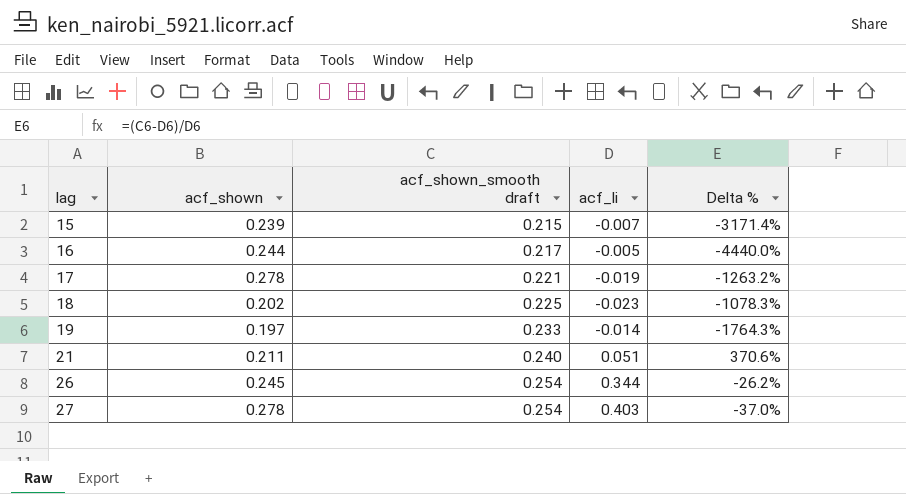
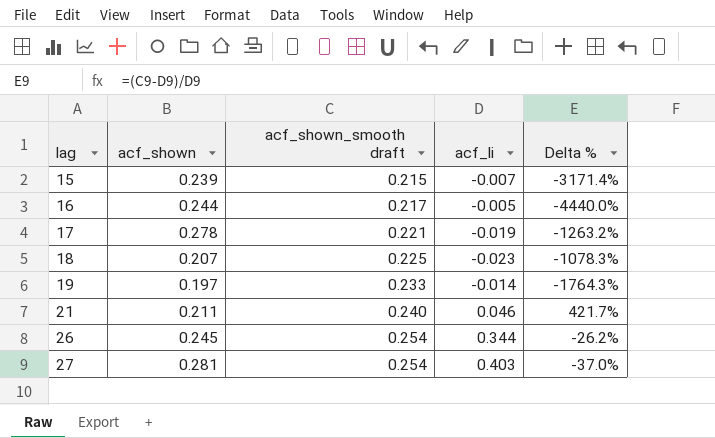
18 | acf_shown: 0.202 -> 0.207
21 | acf_li: 0.051 -> 0.046
21 | Delta %: 370.6% -> 421.7%
27 | acf_shown: 0.278 -> 0.281

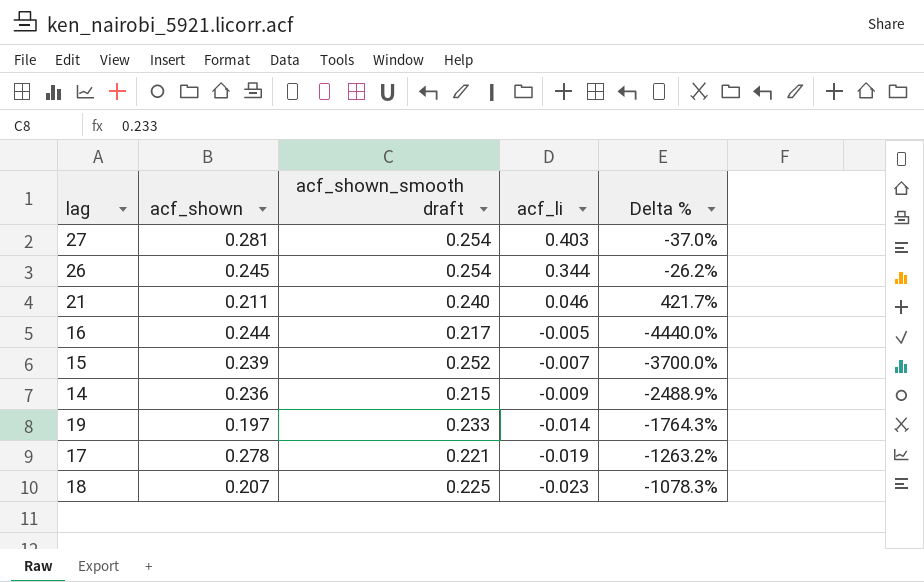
row order: lag ascending -> acf_li descending
15 | acf_shown_smooth draft: 0.215 -> 0.252
15 | Delta %: -3171.4% -> -3700.0%
row 14: none -> 0.236 | 0.215 | -0.009 | -2488.9%

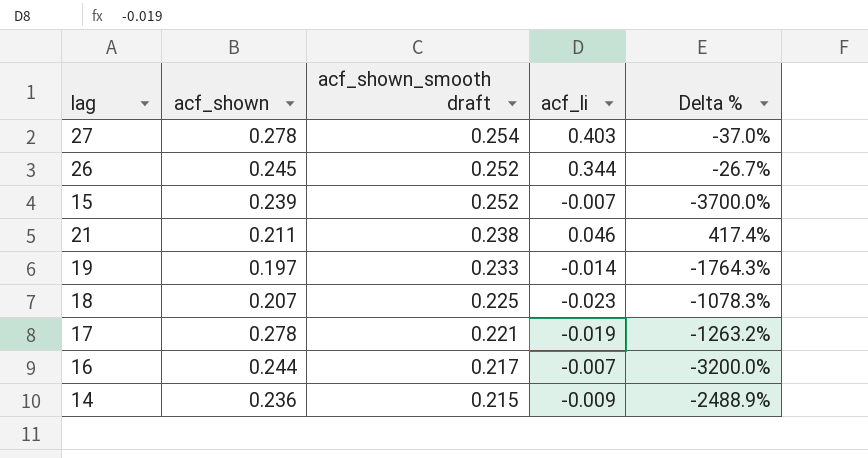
row order: acf_li descending -> acf_shown_smooth draft descending
27 | acf_shown: 0.281 -> 0.278
26 | acf_shown_smooth draft: 0.254 -> 0.252
26 | Delta %: -26.2% -> -26.7%
21 | acf_shown_smooth draft: 0.240 -> 0.238
21 | Delta %: 421.7% -> 417.4%
16 | acf_li: -0.005 -> -0.007
16 | Delta %: -4440.0% -> -3200.0%

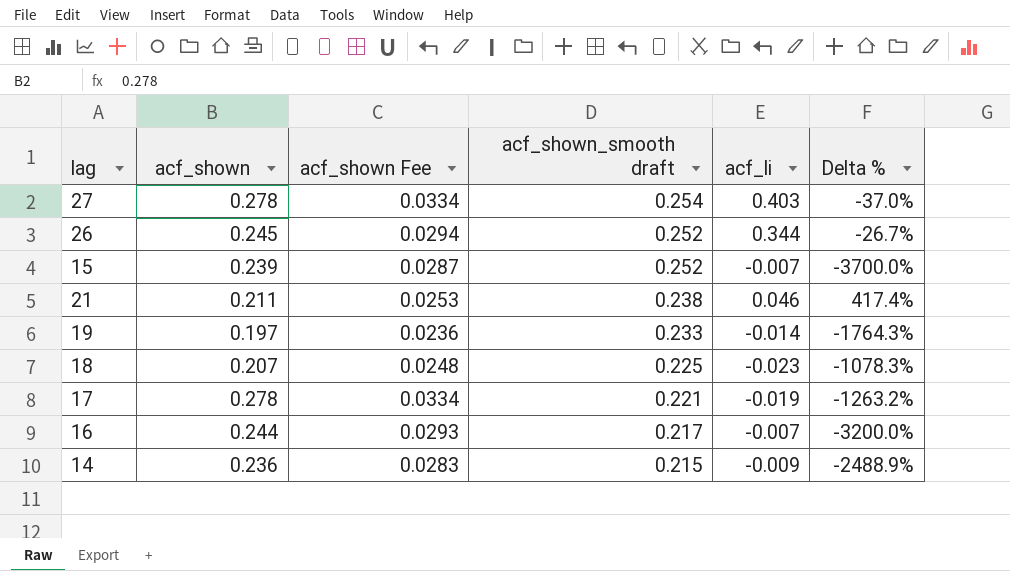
column acf_shown Fee | formula: none -> [acf_shown] * 0.12

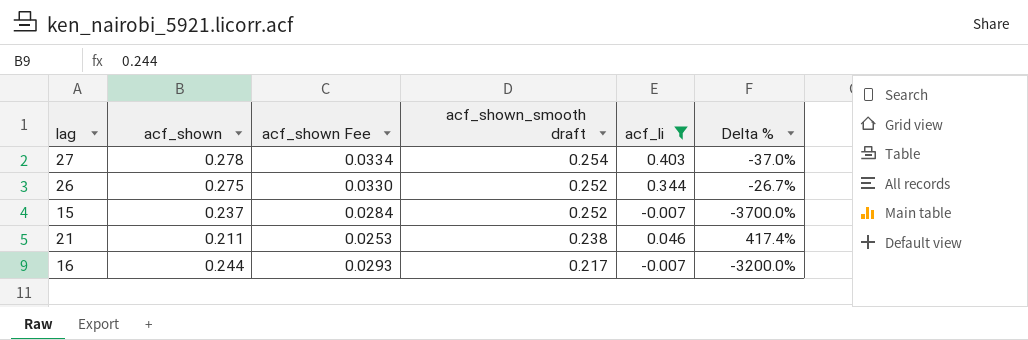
filter: none -> acf_li >= -0.007
26 | acf_shown: 0.245 -> 0.275
26 | acf_shown Fee: 0.0294 -> 0.0330
15 | acf_shown: 0.239 -> 0.237
15 | acf_shown Fee: 0.0287 -> 0.0284

